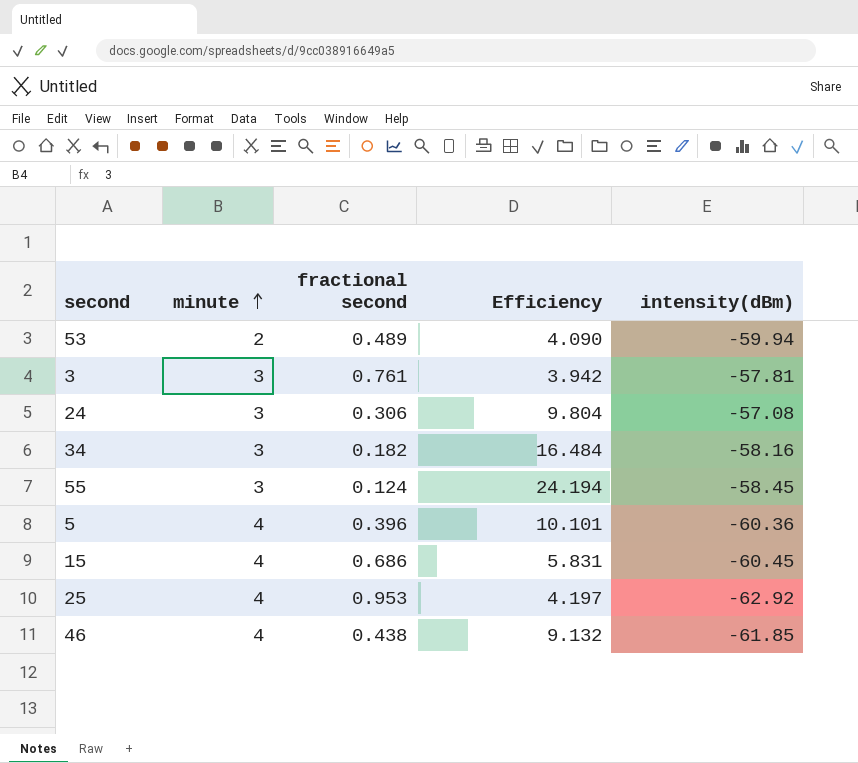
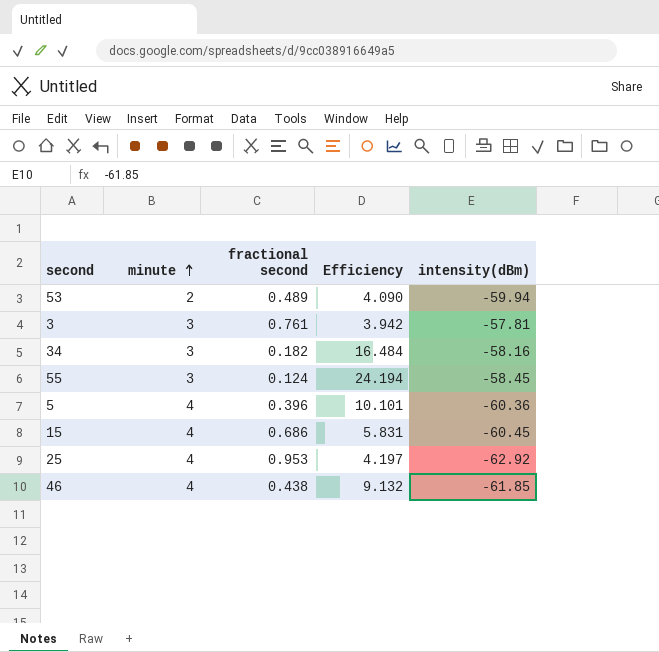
row 24: 3 | 0.306 | 9.804 | -57.08 -> none

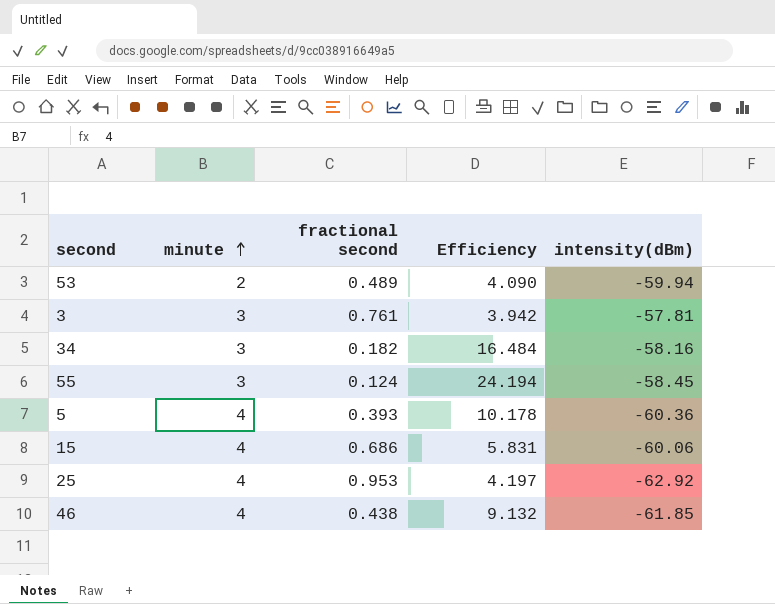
5 | fractional second: 0.396 -> 0.393
5 | Efficiency: 10.101 -> 10.178
15 | intensity(dBm): -60.45 -> -60.06

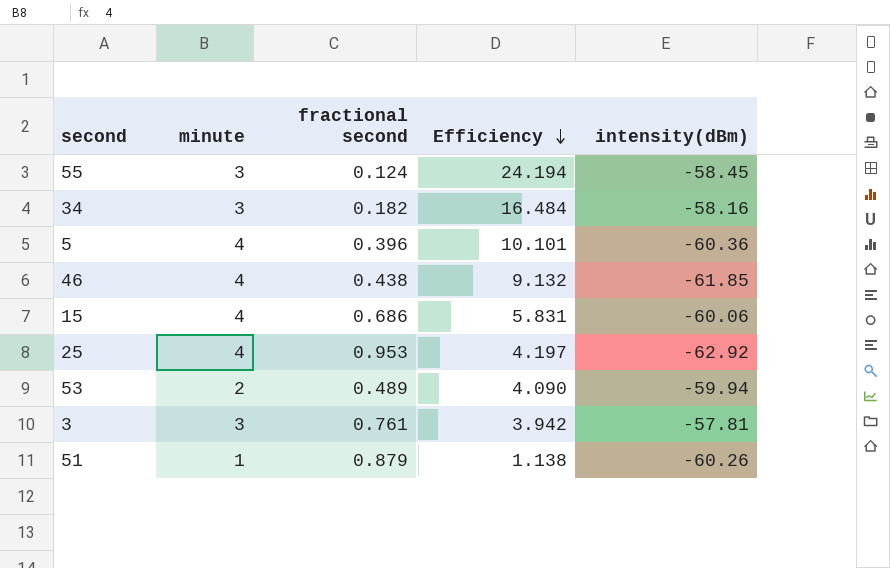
row order: minute ascending -> Efficiency descending
5 | fractional second: 0.393 -> 0.396
5 | Efficiency: 10.178 -> 10.101
row 51: none -> 1 | 0.879 | 1.138 | -60.26

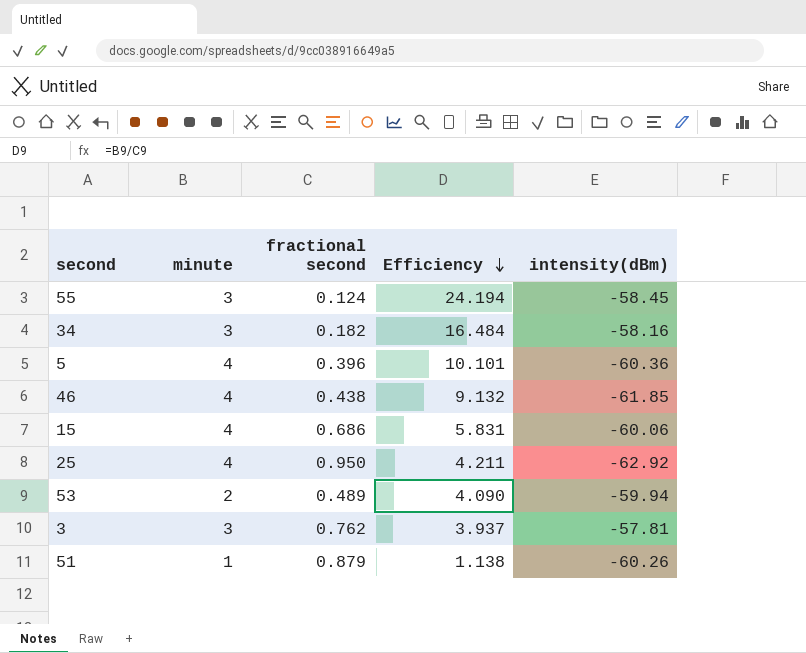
25 | fractional second: 0.953 -> 0.950
25 | Efficiency: 4.197 -> 4.211
3 | fractional second: 0.761 -> 0.762
3 | Efficiency: 3.942 -> 3.937

